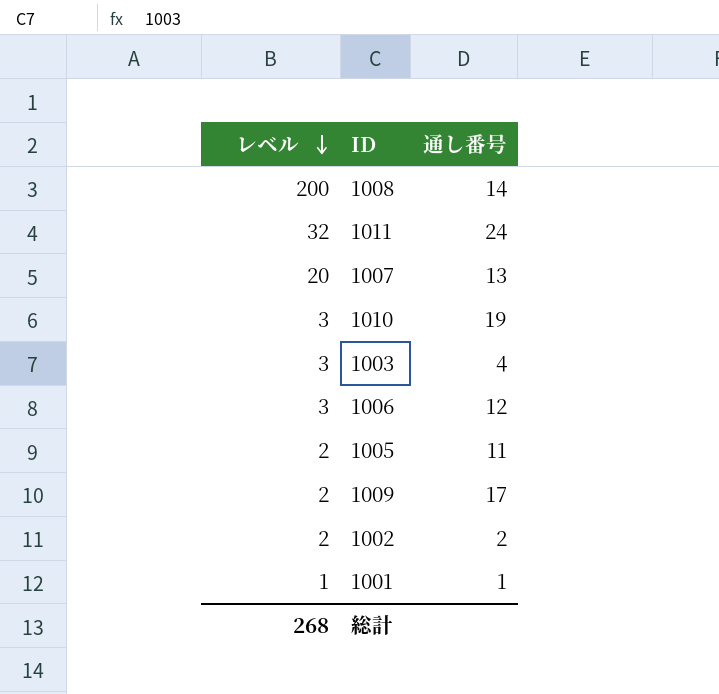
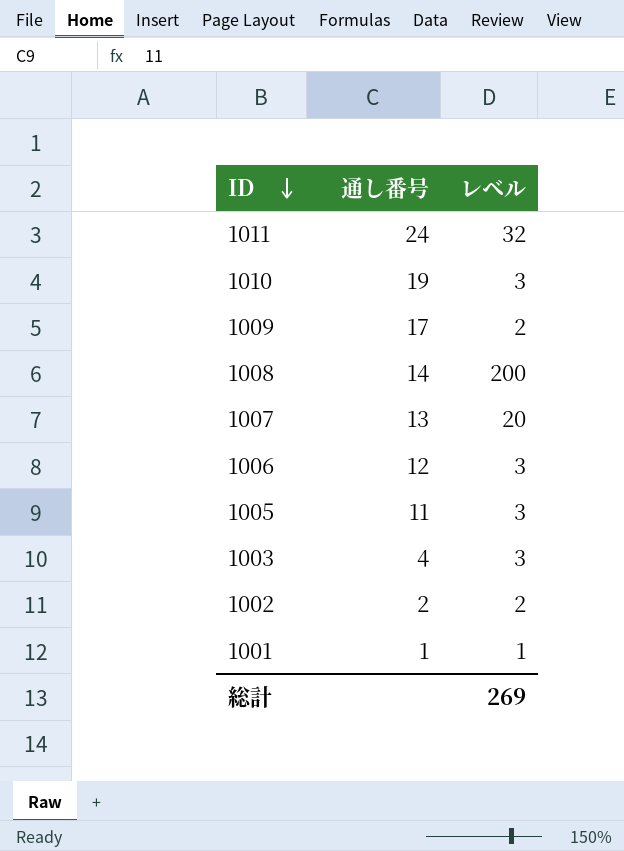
row order: レベル descending -> ID descending
column レベル | position: 1 -> 3
1005 | レベル: 2 -> 3
総計 | レベル: 268 -> 269

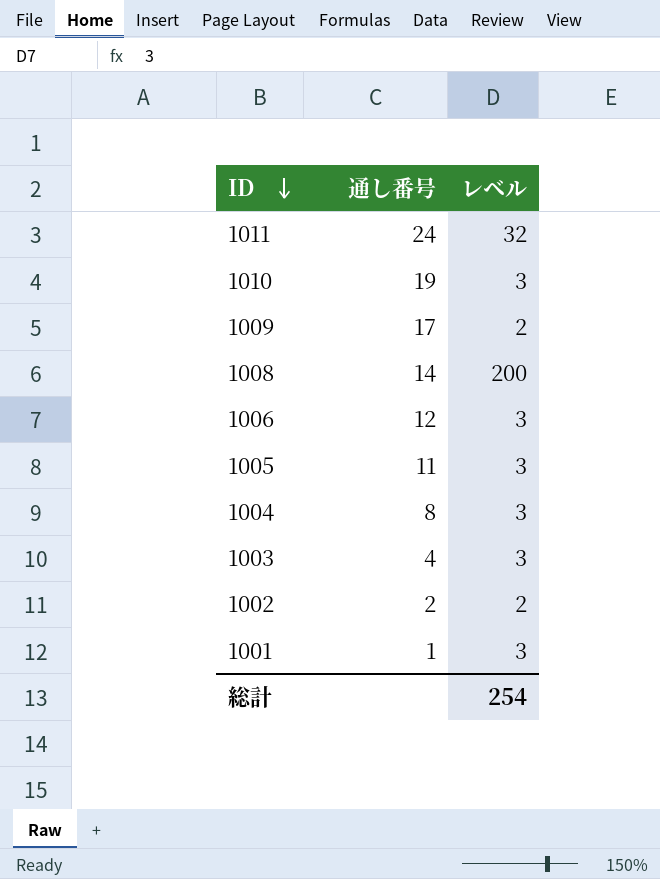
row 1007: 13 | 20 -> none
row 1004: none -> 8 | 3
1001 | レベル: 1 -> 3
総計 | レベル: 269 -> 254

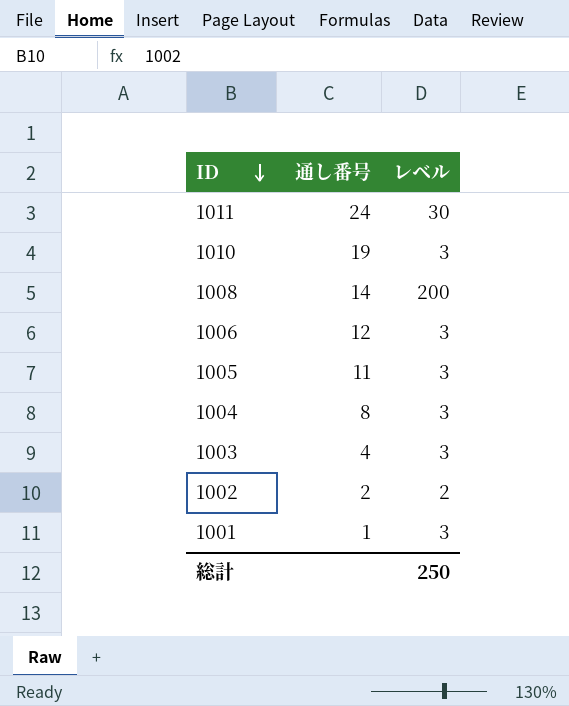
row 1009: 17 | 2 -> none
1011 | レベル: 32 -> 30
総計 | レベル: 254 -> 250

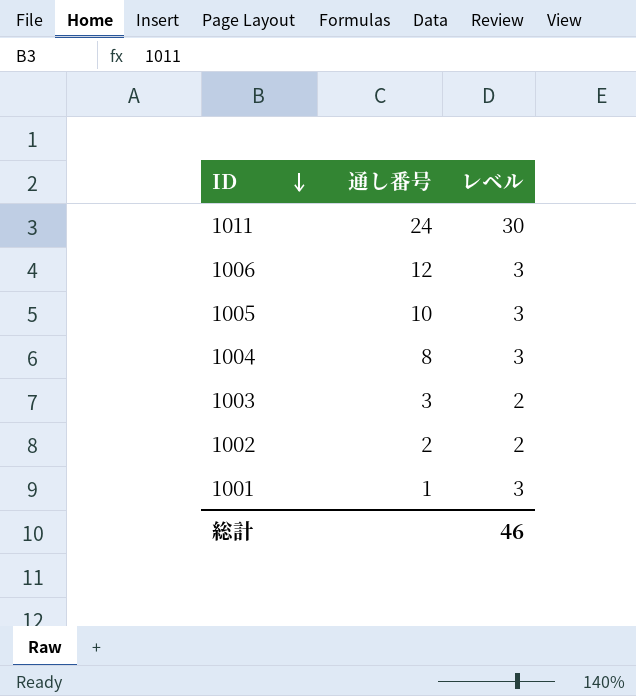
row 1010: 19 | 3 -> none
row 1008: 14 | 200 -> none
1005 | 通し番号: 11 -> 10
1003 | 通し番号: 4 -> 3
1003 | レベル: 3 -> 2
総計 | レベル: 250 -> 46

